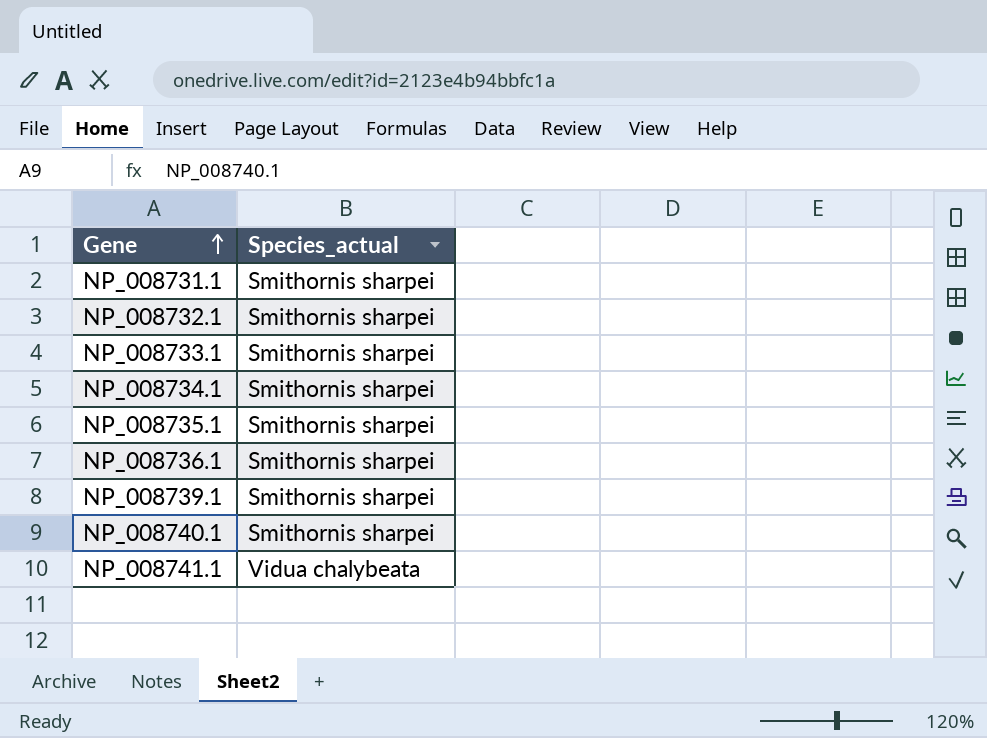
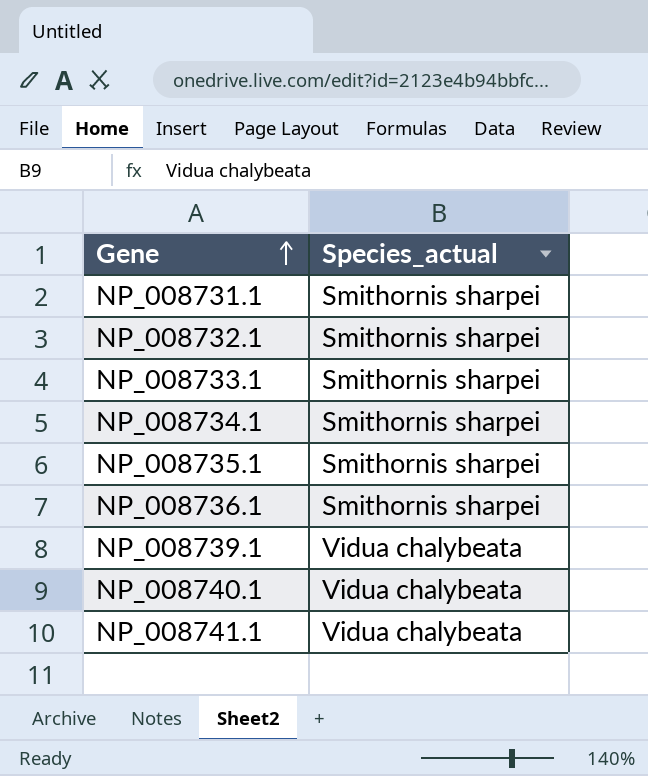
NP_008739.1 | Species_actual: Smithornis sharpei -> Vidua chalybeata
NP_008740.1 | Species_actual: Smithornis sharpei -> Vidua chalybeata

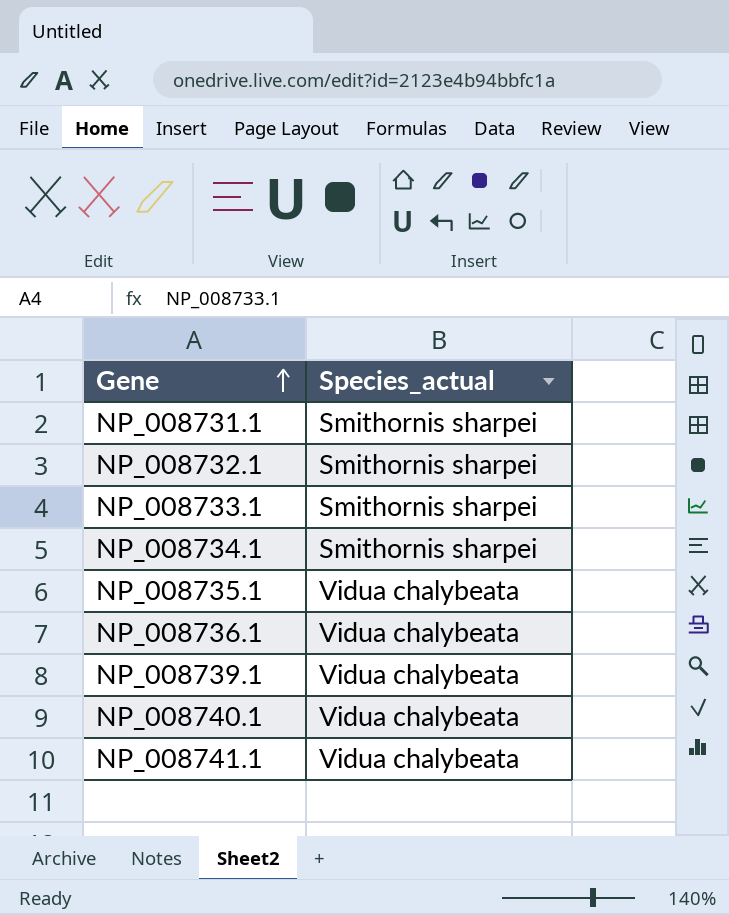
NP_008735.1 | Species_actual: Smithornis sharpei -> Vidua chalybeata
NP_008736.1 | Species_actual: Smithornis sharpei -> Vidua chalybeata

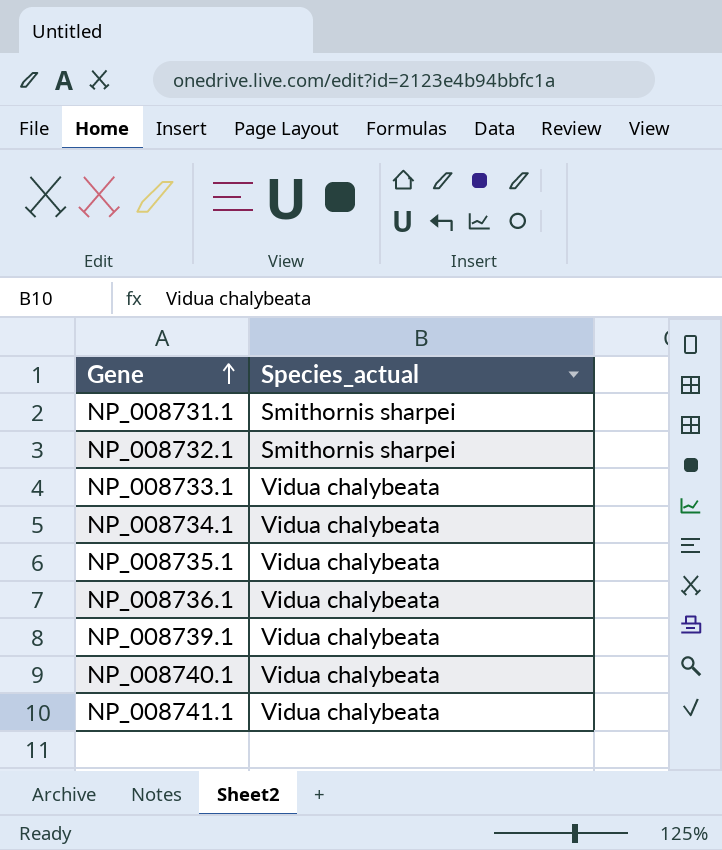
NP_008733.1 | Species_actual: Smithornis sharpei -> Vidua chalybeata
NP_008734.1 | Species_actual: Smithornis sharpei -> Vidua chalybeata

